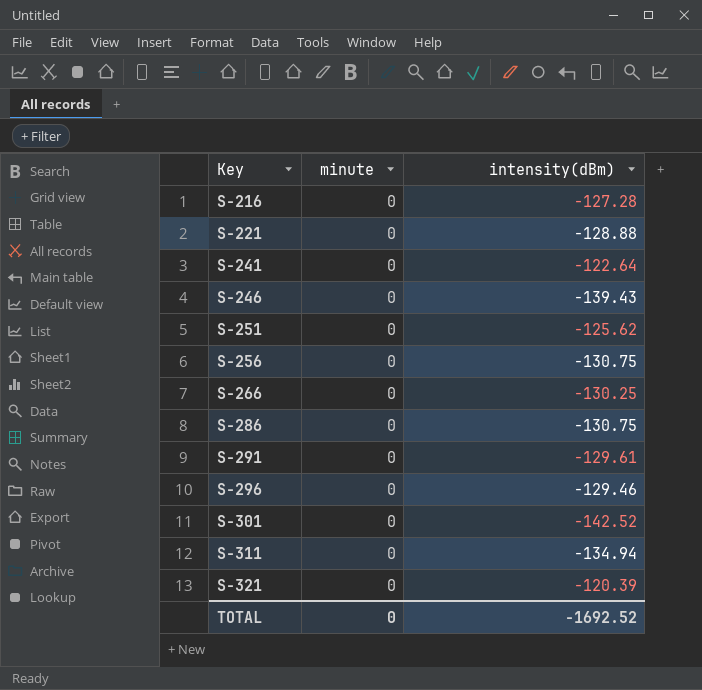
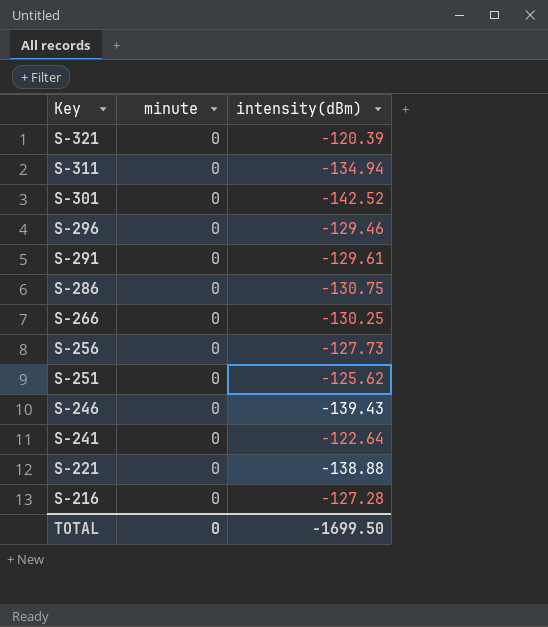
row order: Key ascending -> Key descending
S-256 | intensity(dBm): -130.75 -> -127.73
S-221 | intensity(dBm): -128.88 -> -138.88
TOTAL | intensity(dBm): -1692.52 -> -1699.50

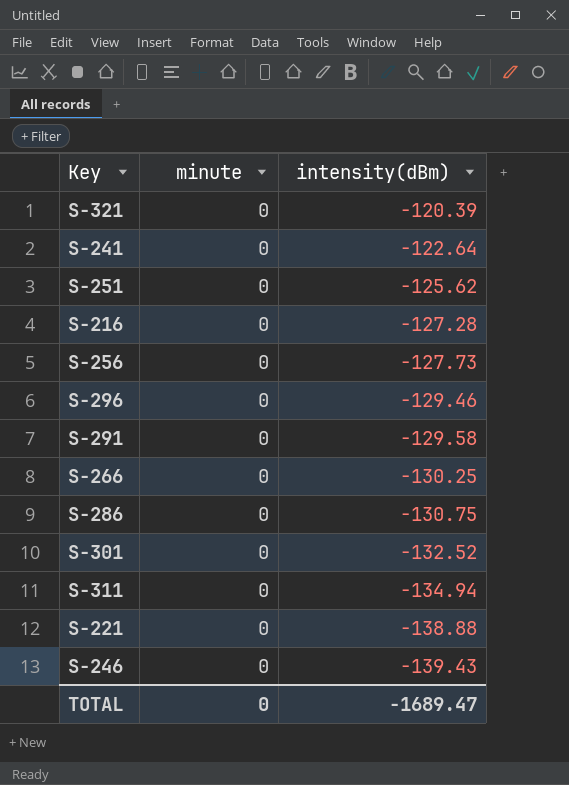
row order: Key descending -> intensity(dBm) descending
S-291 | intensity(dBm): -129.61 -> -129.58
S-301 | intensity(dBm): -142.52 -> -132.52
TOTAL | intensity(dBm): -1699.50 -> -1689.47

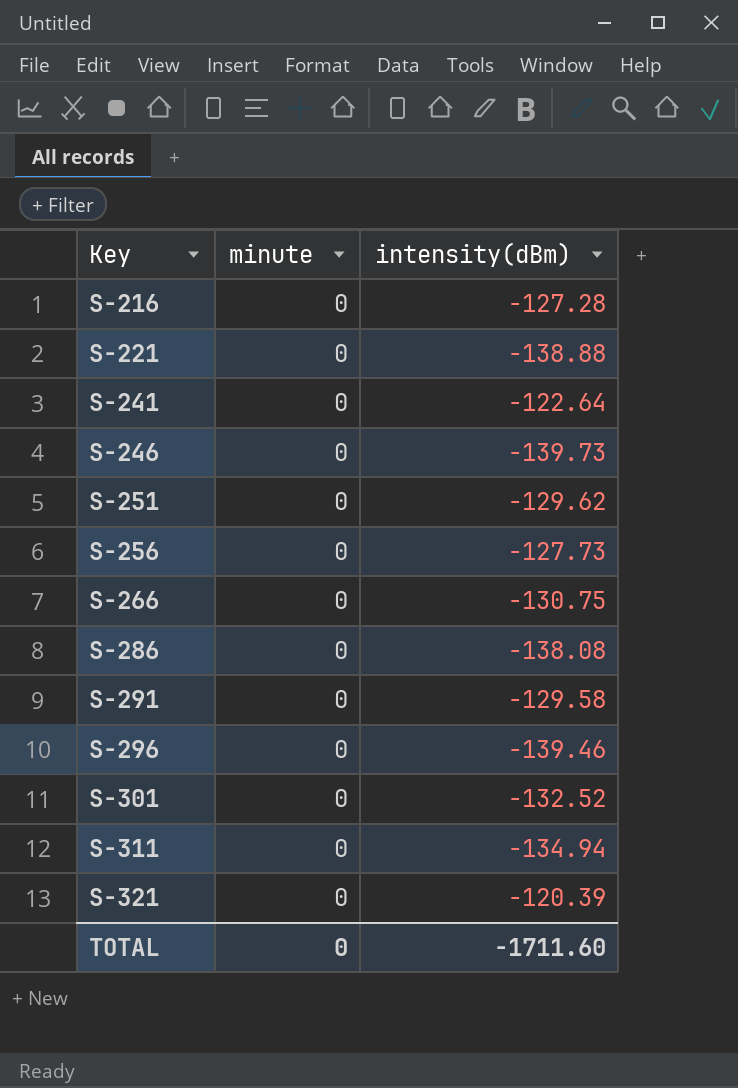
row order: intensity(dBm) descending -> Key ascending
S-246 | intensity(dBm): -139.43 -> -139.73
S-251 | intensity(dBm): -125.62 -> -129.62
S-266 | intensity(dBm): -130.25 -> -130.75
S-286 | intensity(dBm): -130.75 -> -138.08
S-296 | intensity(dBm): -129.46 -> -139.46
TOTAL | intensity(dBm): -1689.47 -> -1711.60

